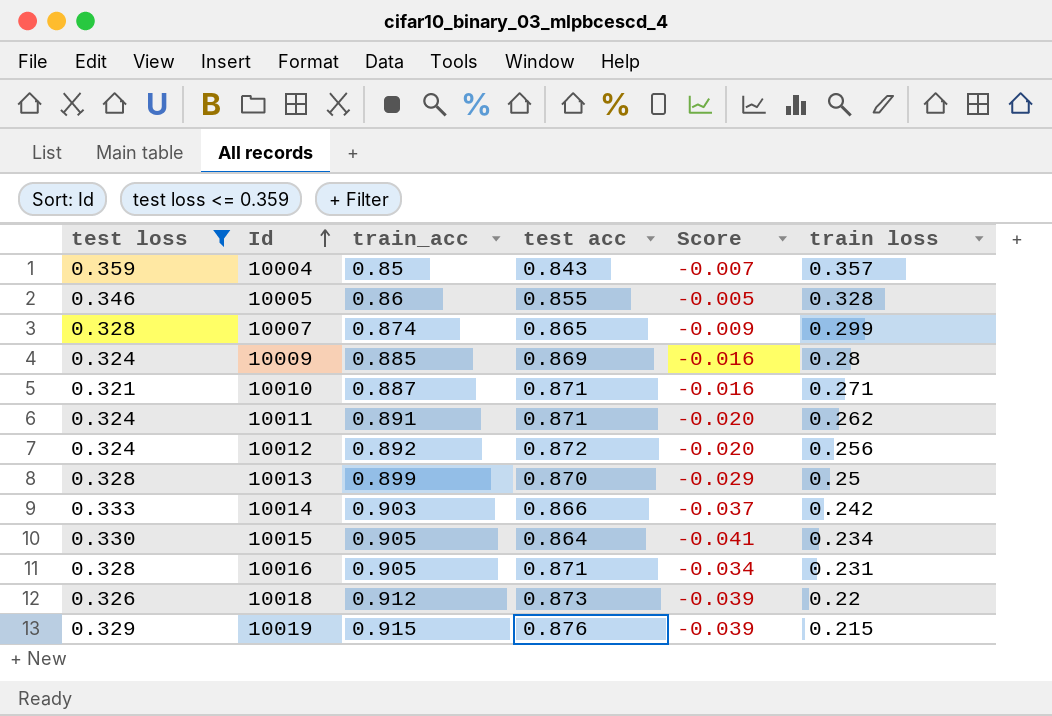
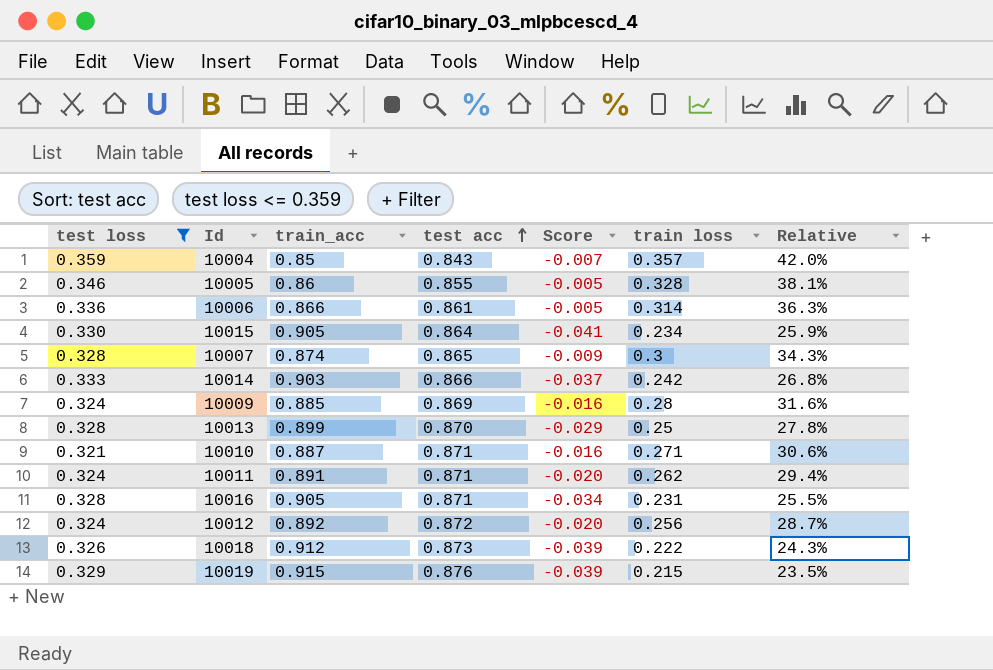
row order: Id ascending -> test acc ascending
column Relative | formula: none -> [train loss] / [train_acc]
row 10006: none -> 0.336 | 0.866 | 0.861 | -0.005 | 0.314 | 36.3%
10007 | train loss: 0.299 -> 0.3
10018 | train loss: 0.22 -> 0.222

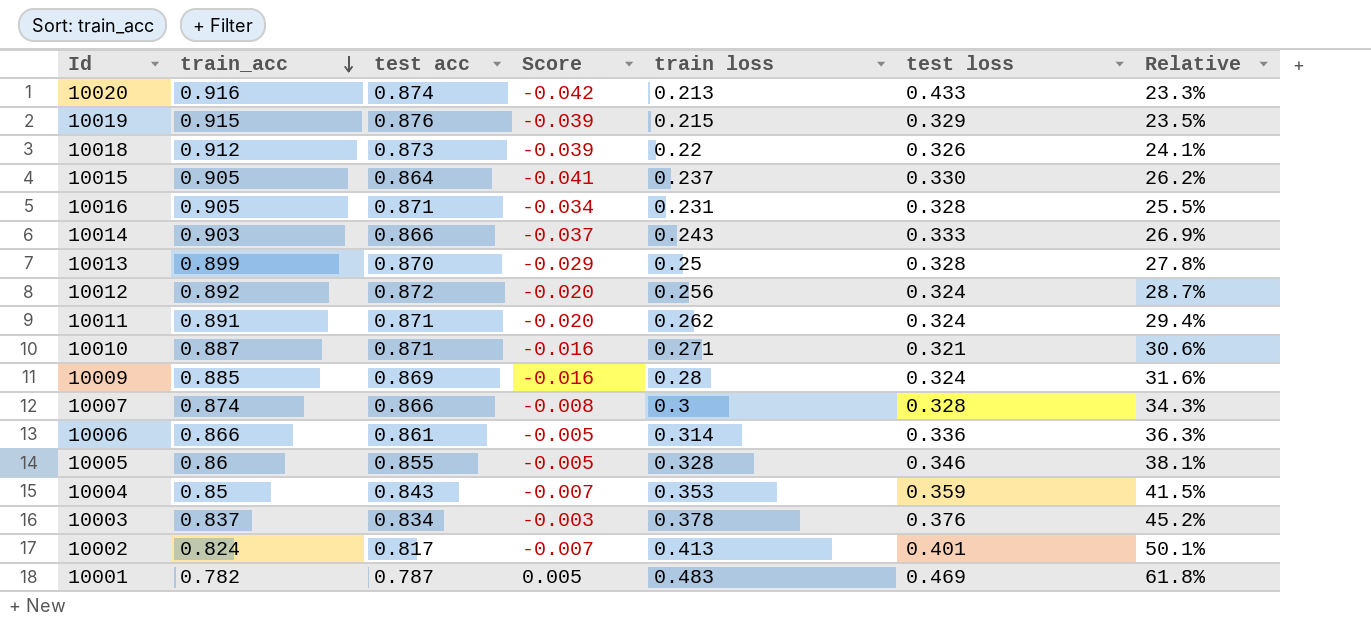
filter: test loss <= 0.359 -> none
row order: test acc ascending -> train_acc descending
column test loss | position: 1 -> 6
10018 | train loss: 0.222 -> 0.22
10018 | Relative: 24.3% -> 24.1%
10015 | train loss: 0.234 -> 0.237
10015 | Relative: 25.9% -> 26.2%
10014 | train loss: 0.242 -> 0.243
10014 | Relative: 26.8% -> 26.9%
10007 | test acc: 0.865 -> 0.866
10007 | Score: -0.009 -> -0.008
10004 | train loss: 0.357 -> 0.353
10004 | Relative: 42.0% -> 41.5%

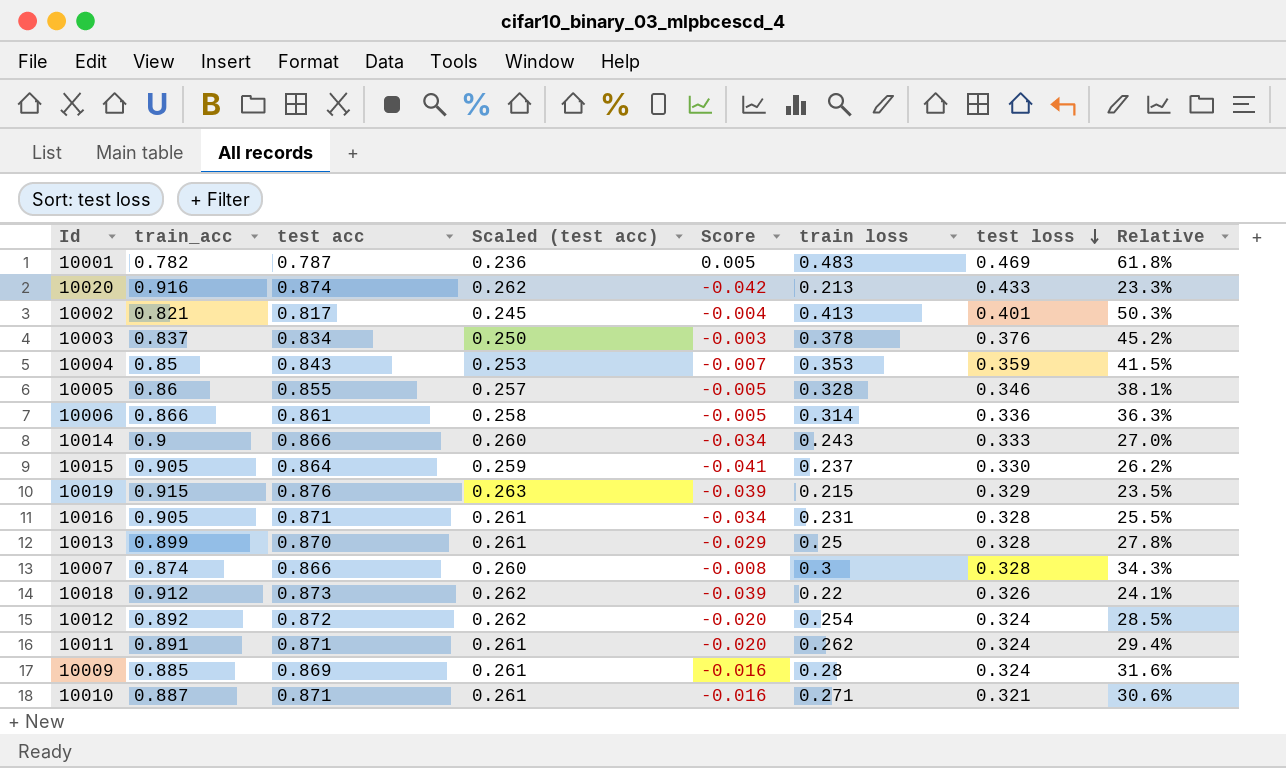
row order: train_acc descending -> test loss descending
column Scaled (test acc) | formula: none -> [test acc] * 0.3
10002 | train_acc: 0.824 -> 0.821
10002 | Score: -0.007 -> -0.004
10002 | Relative: 50.1% -> 50.3%
10014 | train_acc: 0.903 -> 0.9
10014 | Score: -0.037 -> -0.034
10014 | Relative: 26.9% -> 27.0%
10012 | train loss: 0.256 -> 0.254
10012 | Relative: 28.7% -> 28.5%

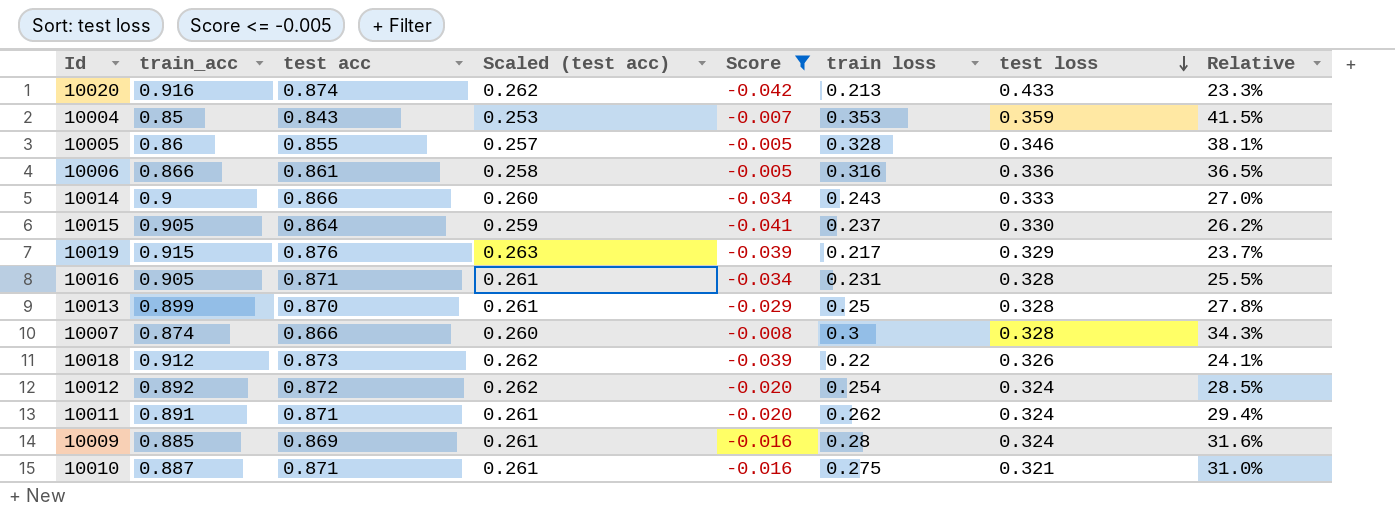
filter: none -> Score <= -0.005
10006 | train loss: 0.314 -> 0.316
10006 | Relative: 36.3% -> 36.5%
10019 | train loss: 0.215 -> 0.217
10019 | Relative: 23.5% -> 23.7%
10010 | train loss: 0.271 -> 0.275
10010 | Relative: 30.6% -> 31.0%

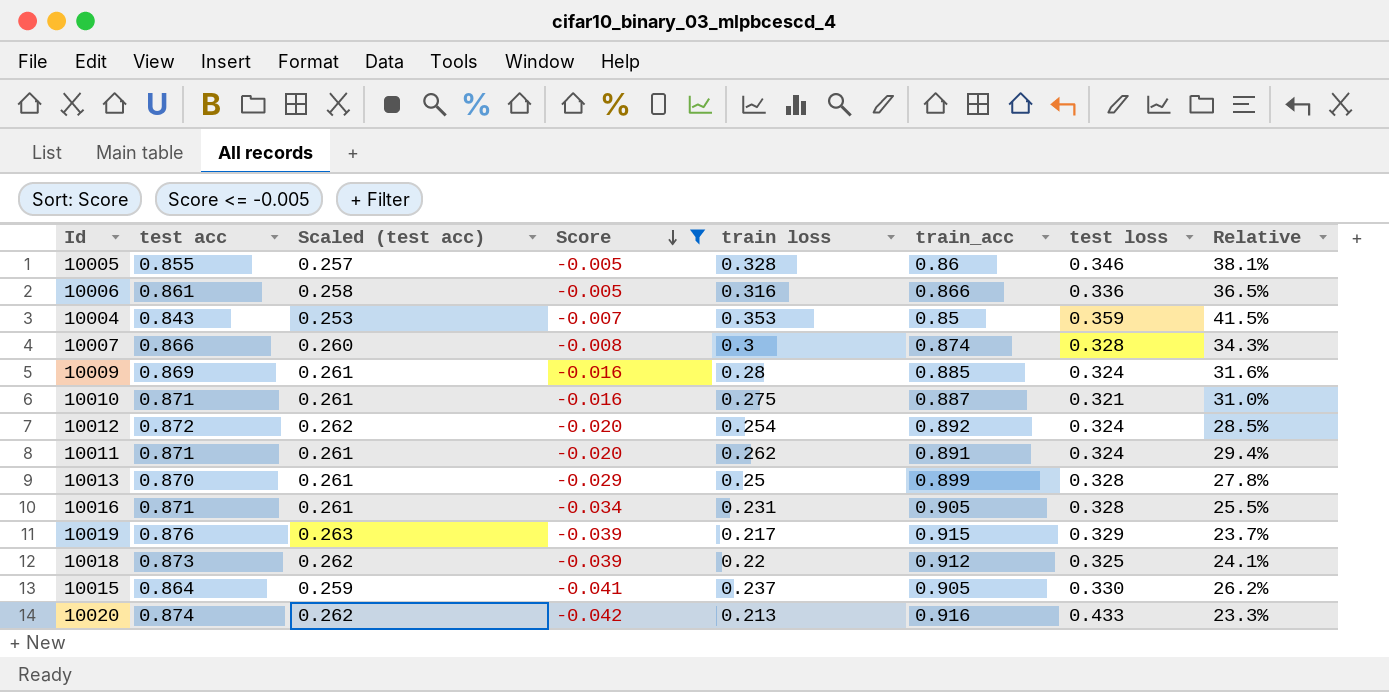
row order: test loss descending -> Score descending
column train_acc | position: 2 -> 6
row 10014: 0.9 | 0.866 | 0.260 | -0.034 | 0.243 | 0.333 | 27.0% -> none
10018 | test loss: 0.326 -> 0.325

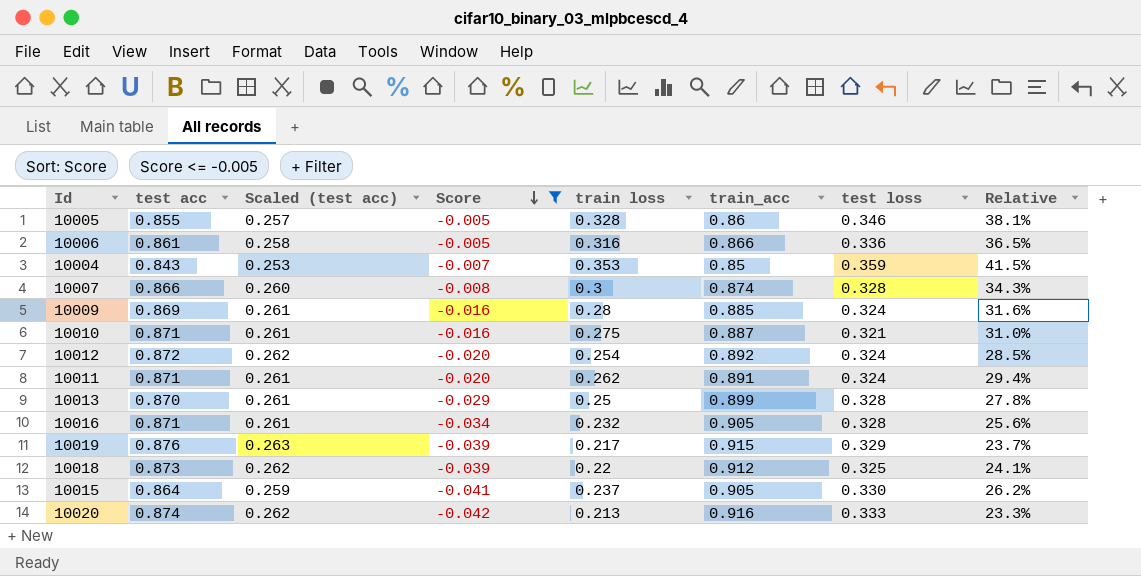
10016 | train loss: 0.231 -> 0.232
10016 | Relative: 25.5% -> 25.6%
10020 | test loss: 0.433 -> 0.333

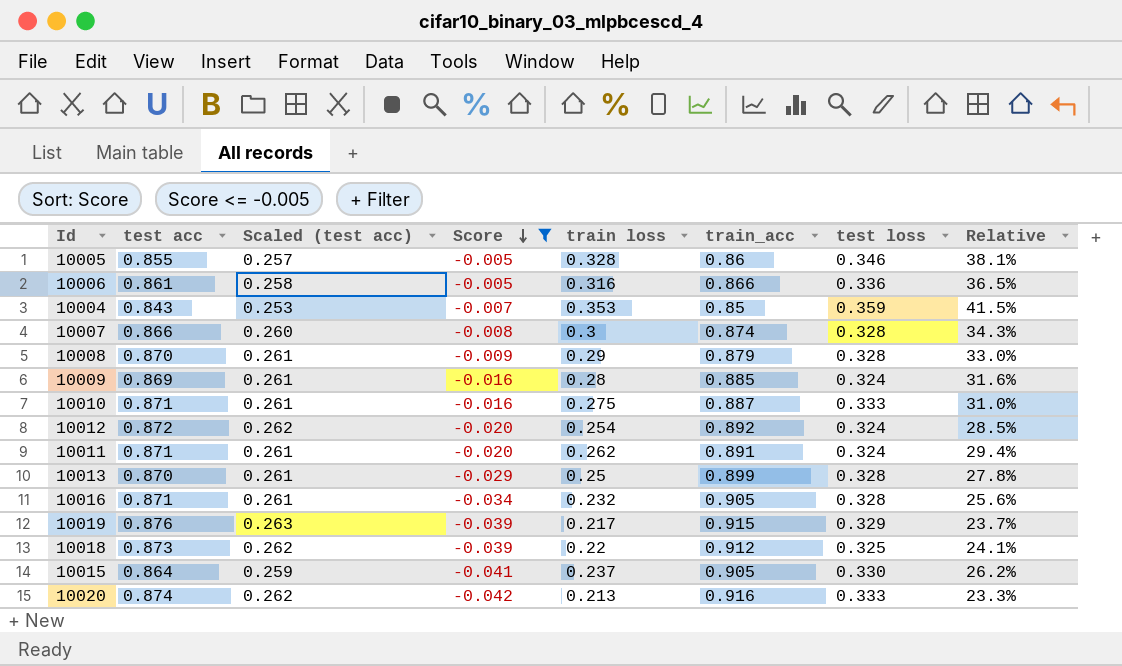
row 10008: none -> 0.870 | 0.261 | -0.009 | 0.29 | 0.879 | 0.328 | 33.0%
10010 | test loss: 0.321 -> 0.333

